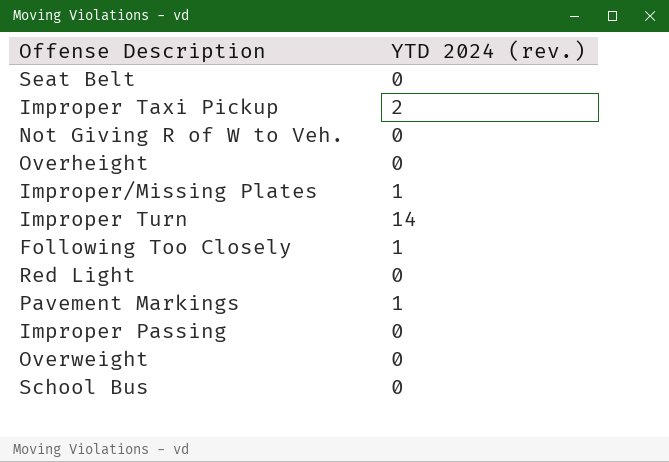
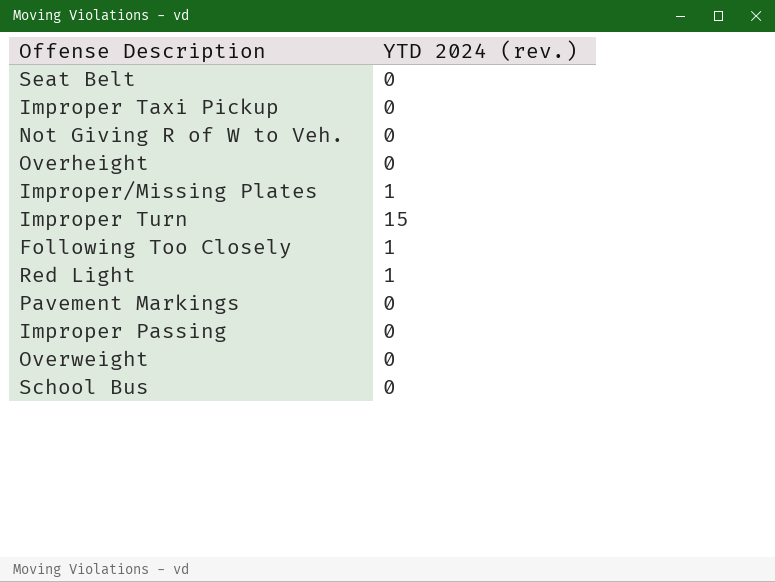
Improper Taxi Pickup | YTD 2024 (rev.): 2 -> 0
Improper Turn | YTD 2024 (rev.): 14 -> 15
Red Light | YTD 2024 (rev.): 0 -> 1
Pavement Markings | YTD 2024 (rev.): 1 -> 0

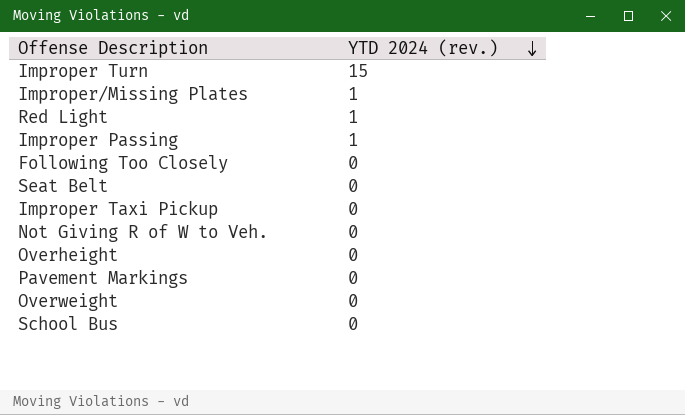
row order: none -> YTD 2024 (rev.) descending
Improper Passing | YTD 2024 (rev.): 0 -> 1
Following Too Closely | YTD 2024 (rev.): 1 -> 0

